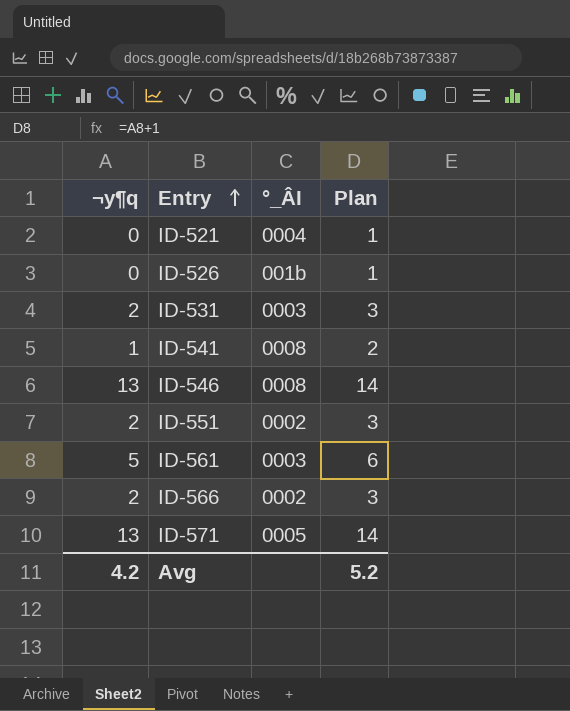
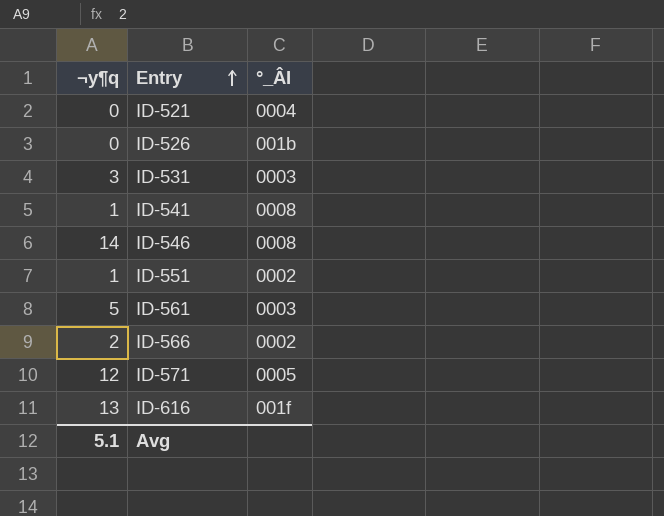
column Plan | formula: [¬y¶q] + 1 -> none
ID-531 | ¬y¶q: 2 -> 3
ID-546 | ¬y¶q: 13 -> 14
ID-551 | ¬y¶q: 2 -> 1
ID-571 | ¬y¶q: 13 -> 12
row ID-616: none -> 13 | 001f
Avg | ¬y¶q: 4.2 -> 5.1

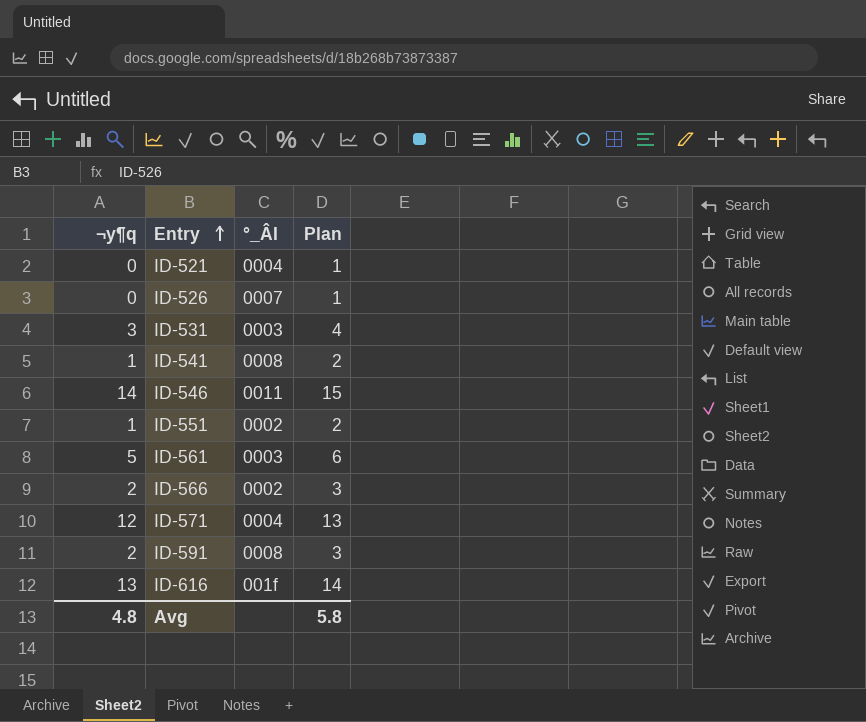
column Plan | formula: none -> [¬y¶q] + 1
ID-526 | °_ÂI: 001b -> 0007
ID-546 | °_ÂI: 0008 -> 0011
ID-571 | °_ÂI: 0005 -> 0004
row ID-591: none -> 2 | 0008 | 3
Avg | ¬y¶q: 5.1 -> 4.8

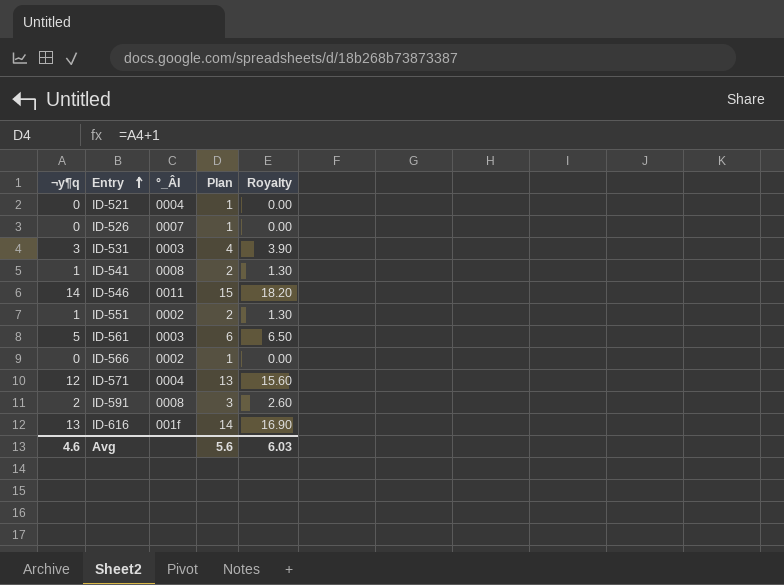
column Royalty | formula: none -> [¬y¶q] * 1.3
ID-566 | ¬y¶q: 2 -> 0
ID-566 | Plan: 3 -> 1
Avg | ¬y¶q: 4.8 -> 4.6
Avg | Plan: 5.8 -> 5.6

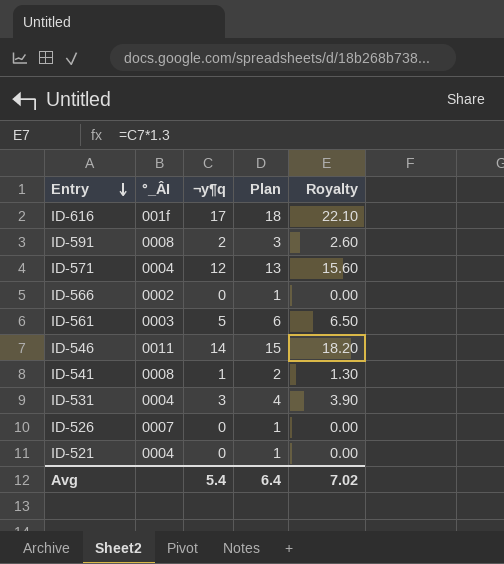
row order: Entry ascending -> Entry descending
column ¬y¶q | position: 1 -> 3
row ID-551: 1 | 0002 | 2 | 1.30 -> none
ID-616 | ¬y¶q: 13 -> 17
ID-616 | Plan: 14 -> 18
ID-616 | Royalty: 16.90 -> 22.10
ID-531 | °_ÂI: 0003 -> 0004
Avg | ¬y¶q: 4.6 -> 5.4
Avg | Plan: 5.6 -> 6.4
Avg | Royalty: 6.03 -> 7.02

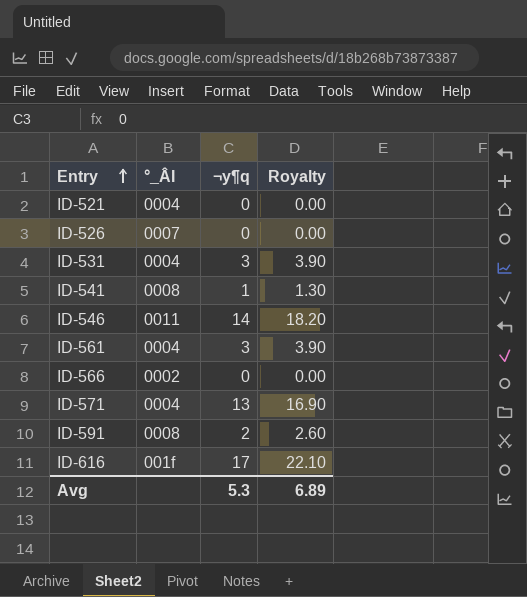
row order: Entry descending -> Entry ascending
column Plan | formula: [¬y¶q] + 1 -> none
ID-561 | °_ÂI: 0003 -> 0004
ID-561 | ¬y¶q: 5 -> 3
ID-561 | Royalty: 6.50 -> 3.90
ID-571 | ¬y¶q: 12 -> 13
ID-571 | Royalty: 15.60 -> 16.90
Avg | ¬y¶q: 5.4 -> 5.3
Avg | Royalty: 7.02 -> 6.89

